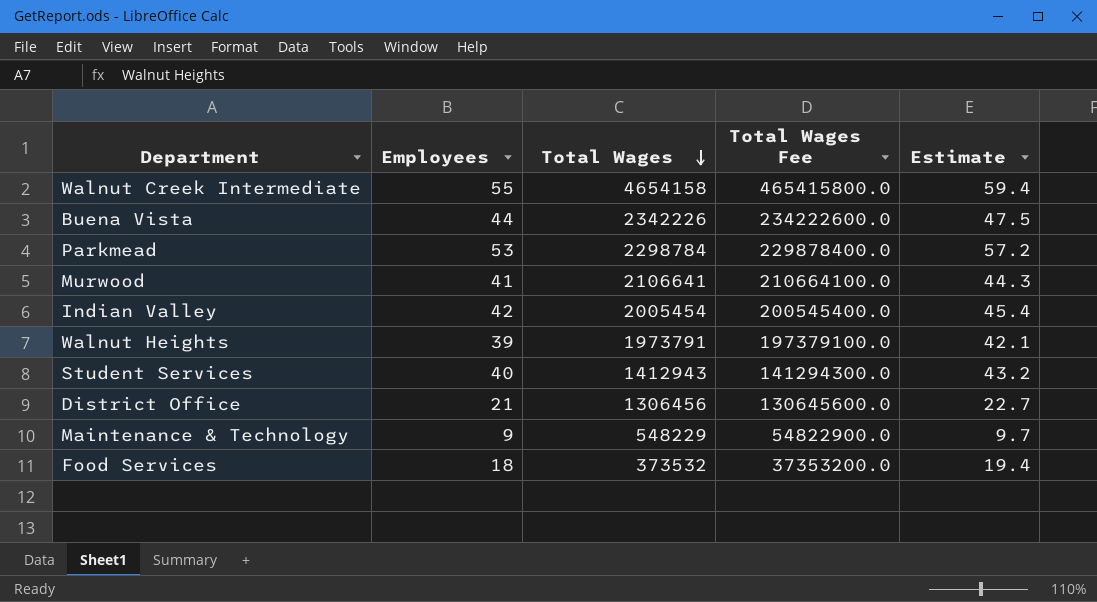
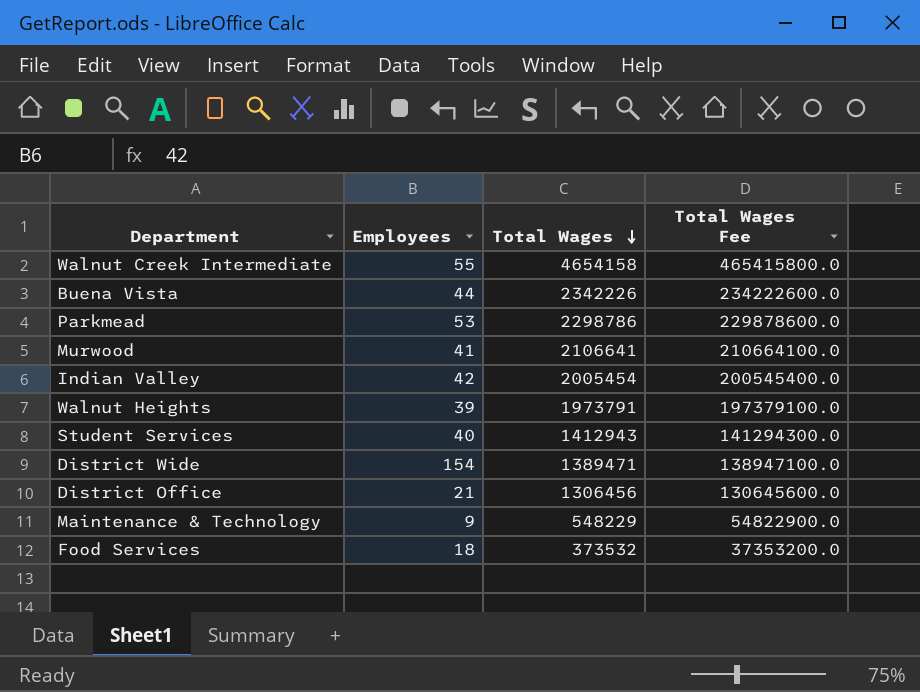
column Estimate | formula: [Employees] * 1.08 -> none
Parkmead | Total Wages: 2298784 -> 2298786
Parkmead | Total Wages Fee: 229878400.0 -> 229878600.0
row District Wide: none -> 154 | 1389471 | 138947100.0

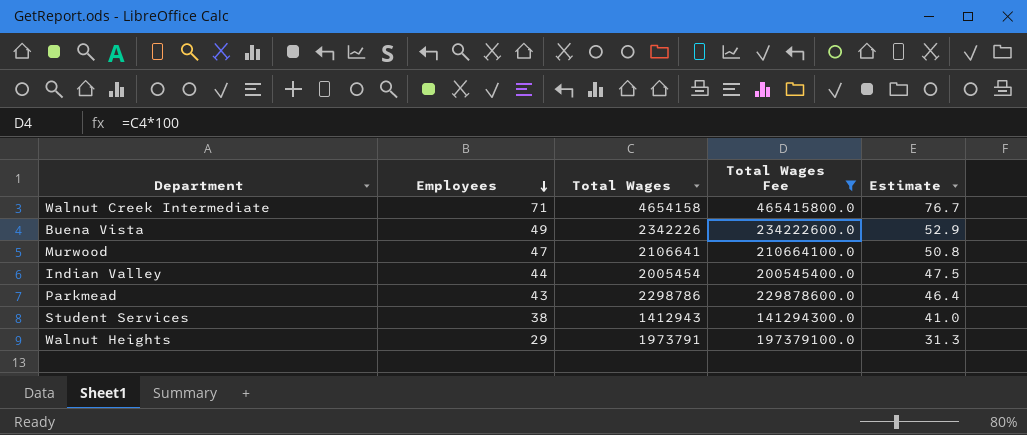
filter: none -> Total Wages Fee >= 141294300.0
row order: Total Wages descending -> Employees descending
column Estimate | formula: none -> [Employees] * 1.08
Walnut Creek Intermediate | Employees: 55 -> 71
Buena Vista | Employees: 44 -> 49
Murwood | Employees: 41 -> 47
Indian Valley | Employees: 42 -> 44
Parkmead | Employees: 53 -> 43
Student Services | Employees: 40 -> 38
Walnut Heights | Employees: 39 -> 29

